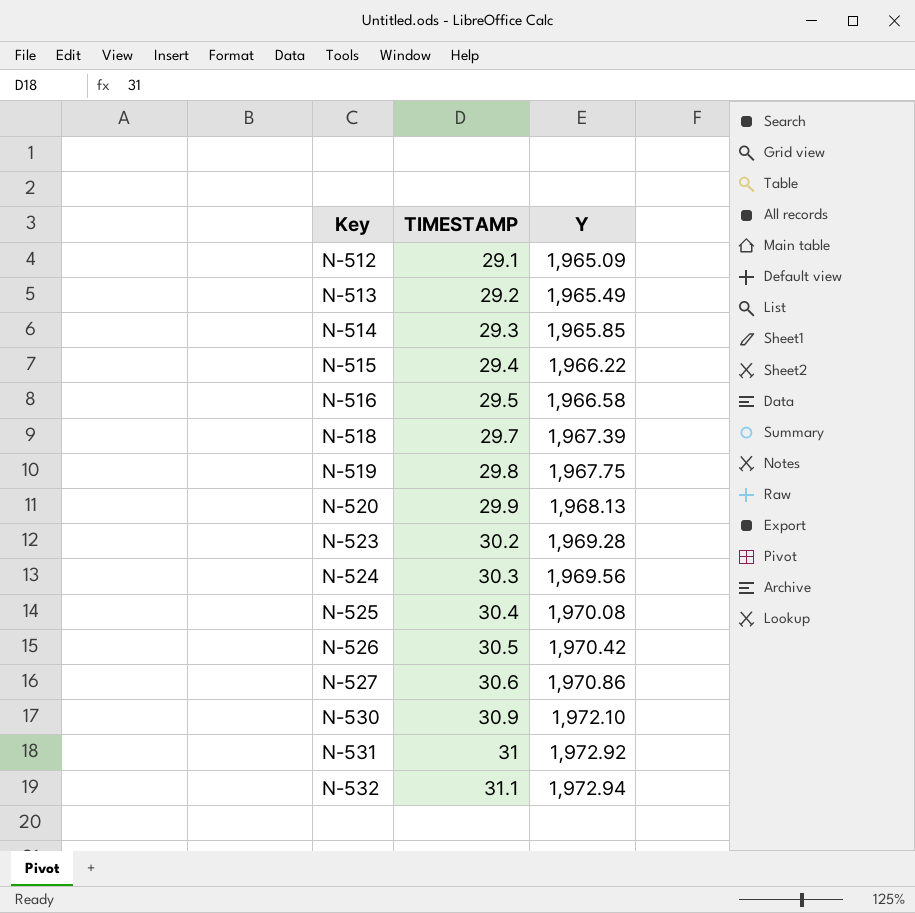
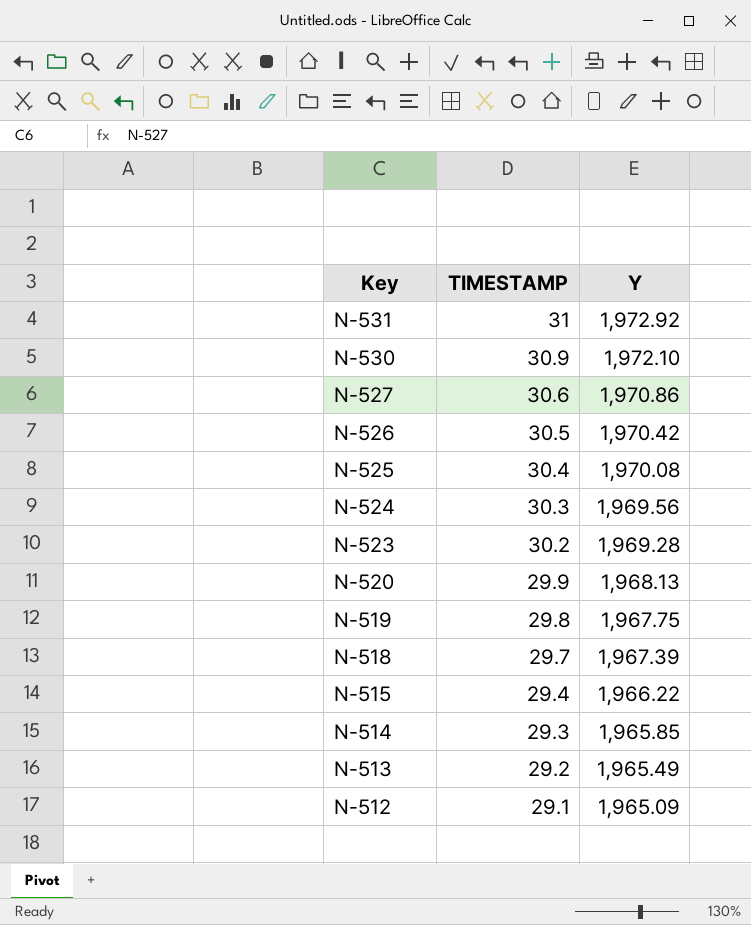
row order: Key ascending -> Key descending
row N-516: 29.5 | 1,966.58 -> none
row N-532: 31.1 | 1,972.94 -> none

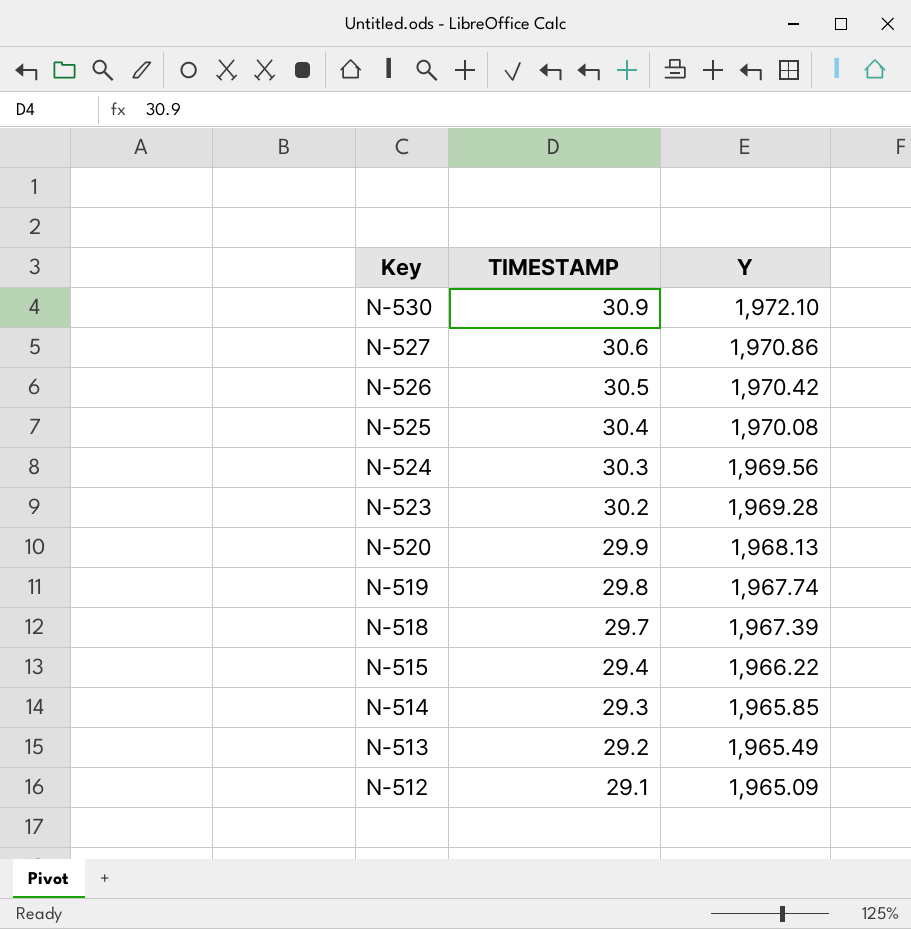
row N-531: 31 | 1,972.92 -> none
N-519 | Y: 1,967.75 -> 1,967.74

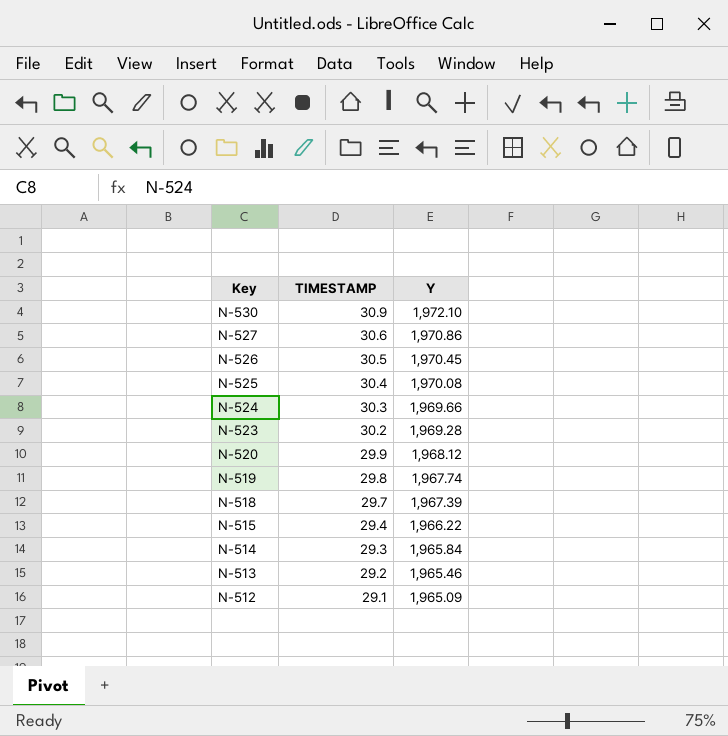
N-526 | Y: 1,970.42 -> 1,970.45
N-524 | Y: 1,969.56 -> 1,969.66
N-520 | Y: 1,968.13 -> 1,968.12
N-514 | Y: 1,965.85 -> 1,965.84
N-513 | Y: 1,965.49 -> 1,965.46

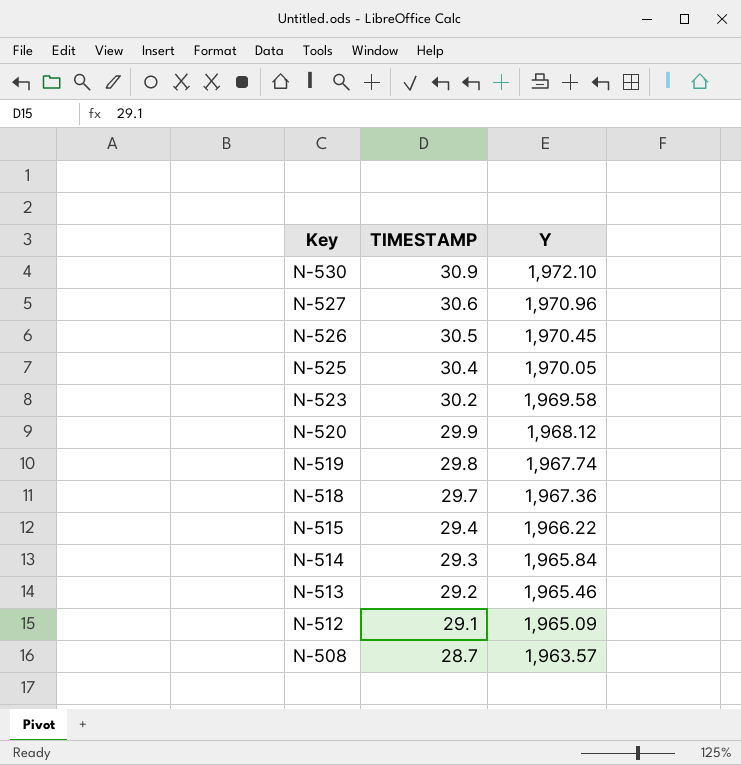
row N-524: 30.3 | 1,969.66 -> none
N-527 | Y: 1,970.86 -> 1,970.96
N-525 | Y: 1,970.08 -> 1,970.05
N-523 | Y: 1,969.28 -> 1,969.58
N-518 | Y: 1,967.39 -> 1,967.36
row N-508: none -> 28.7 | 1,963.57

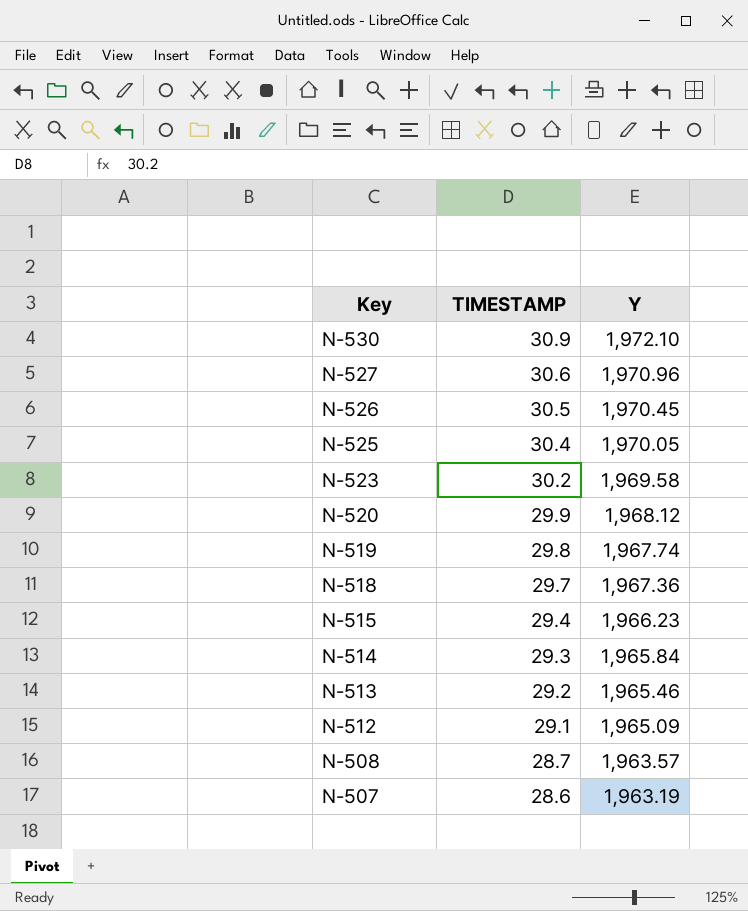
N-515 | Y: 1,966.22 -> 1,966.23
row N-507: none -> 28.6 | 1,963.19

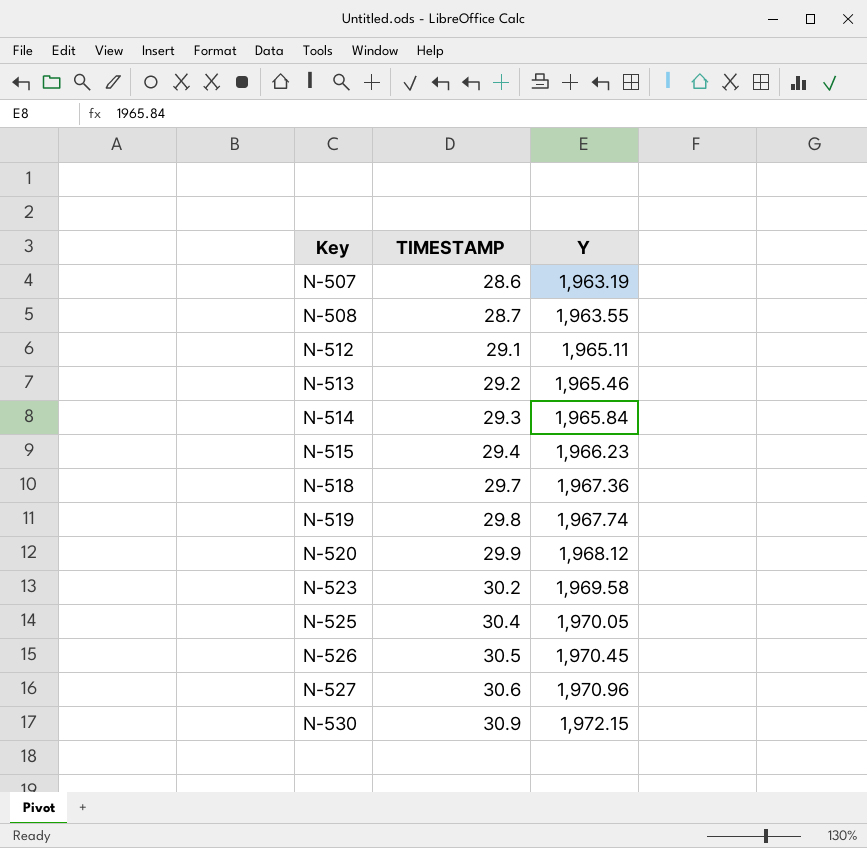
row order: Key descending -> Key ascending
N-508 | Y: 1,963.57 -> 1,963.55
N-512 | Y: 1,965.09 -> 1,965.11
N-530 | Y: 1,972.10 -> 1,972.15

